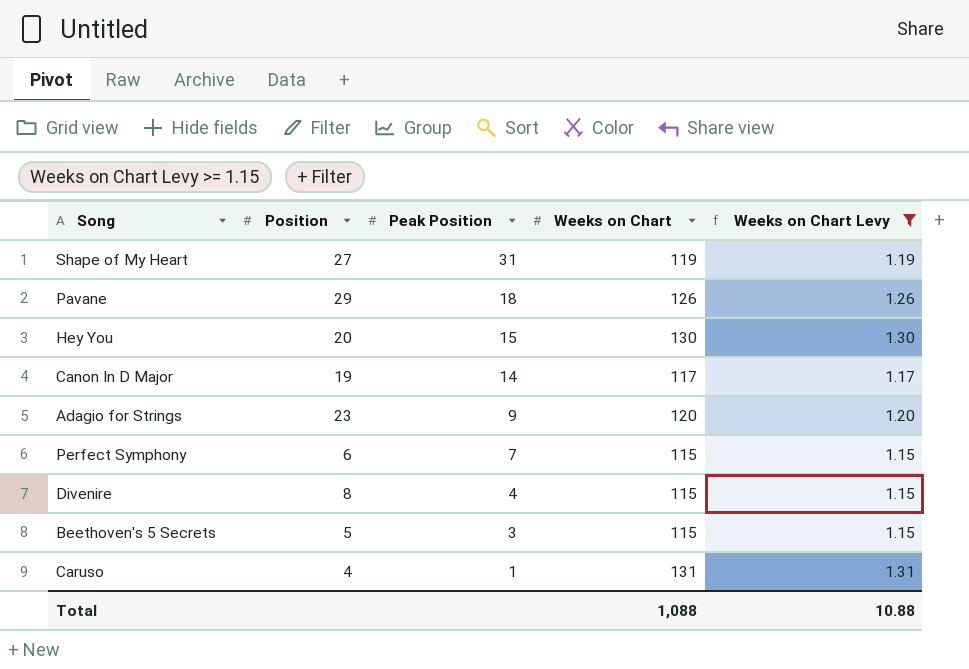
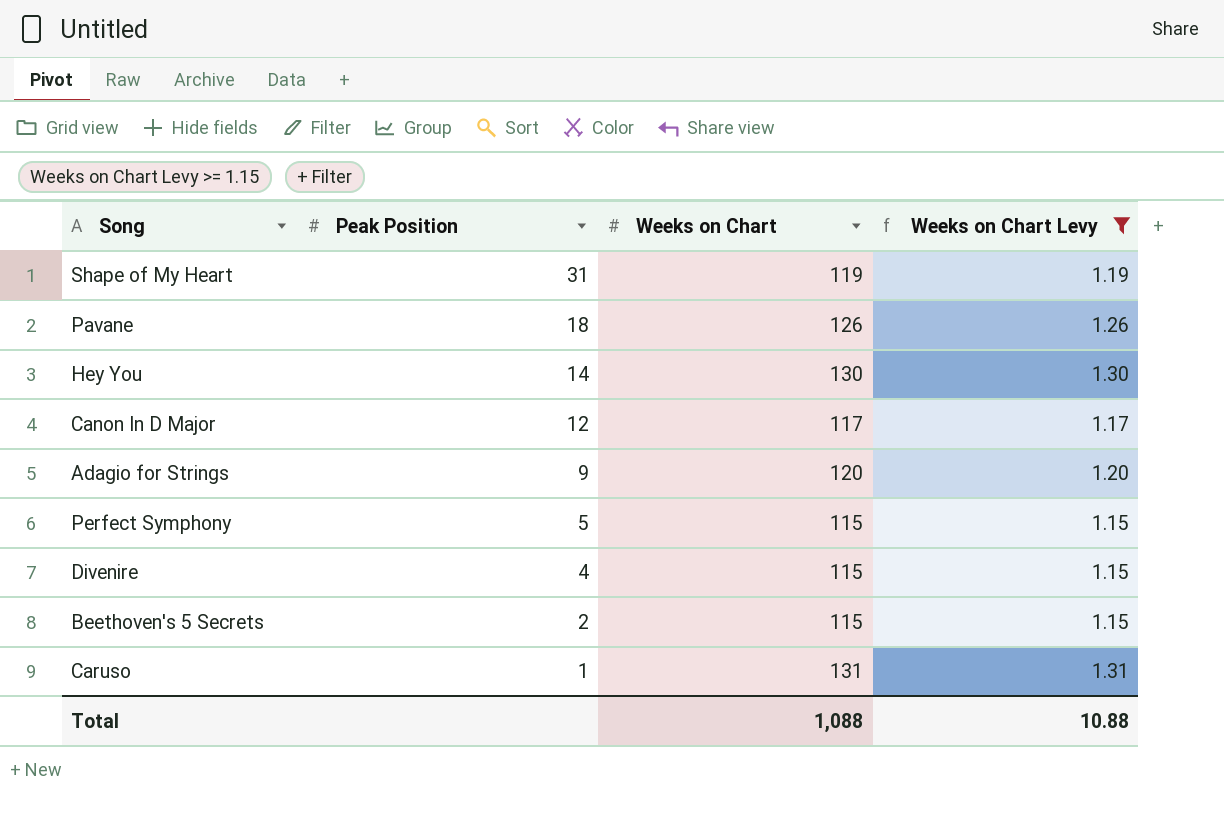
column Position | position: 2 -> none
Hey You | Peak Position: 15 -> 14
Canon In D Major | Peak Position: 14 -> 12
Perfect Symphony | Peak Position: 7 -> 5
Beethoven's 5 Secrets | Peak Position: 3 -> 2

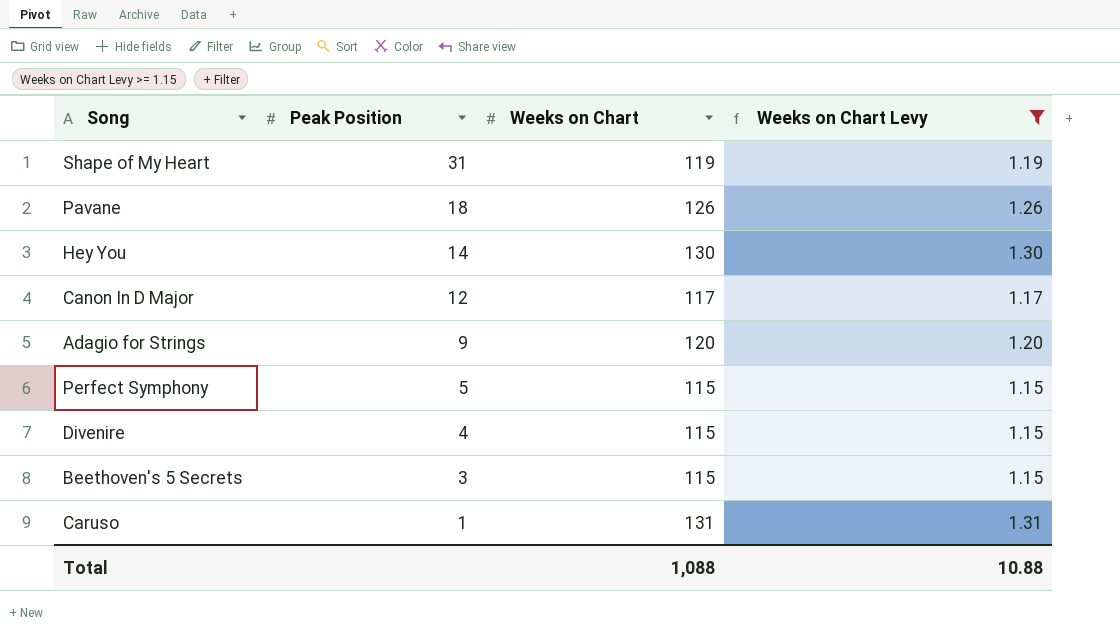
Beethoven's 5 Secrets | Peak Position: 2 -> 3

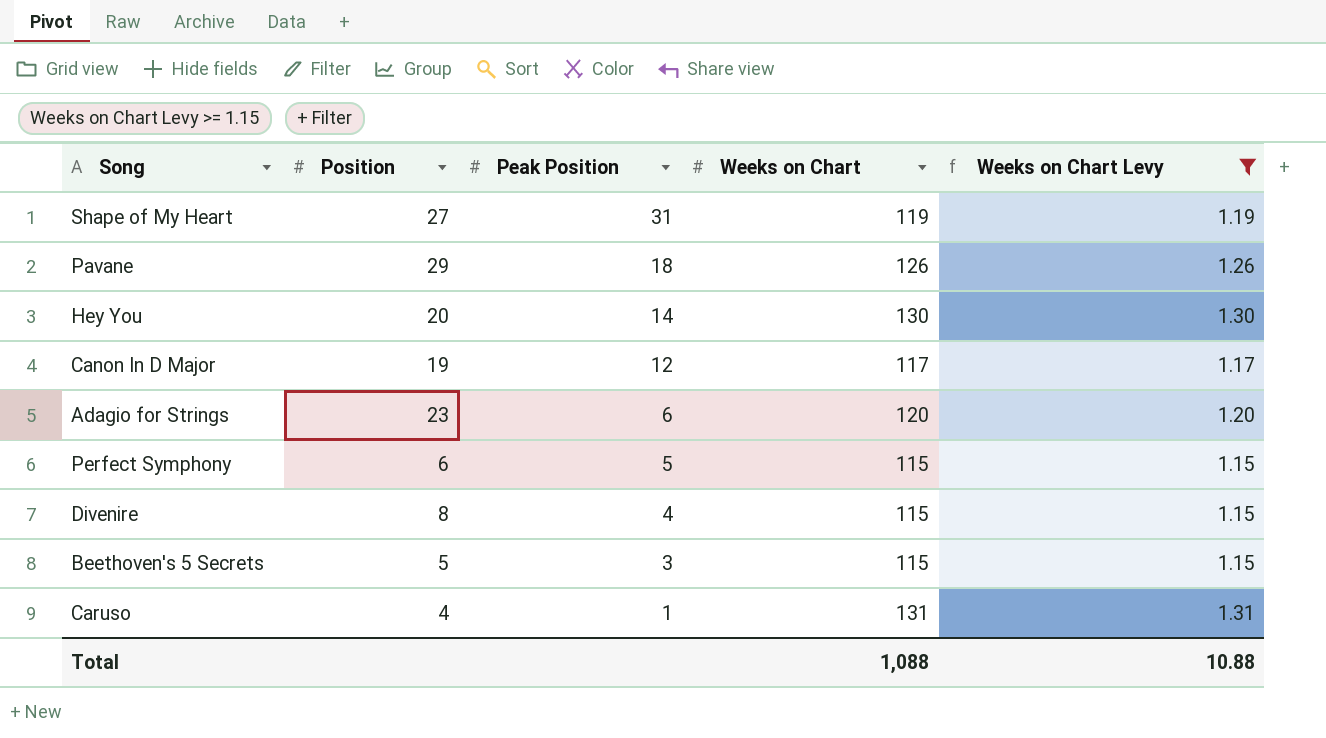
column Position | position: none -> 2
Adagio for Strings | Peak Position: 9 -> 6

